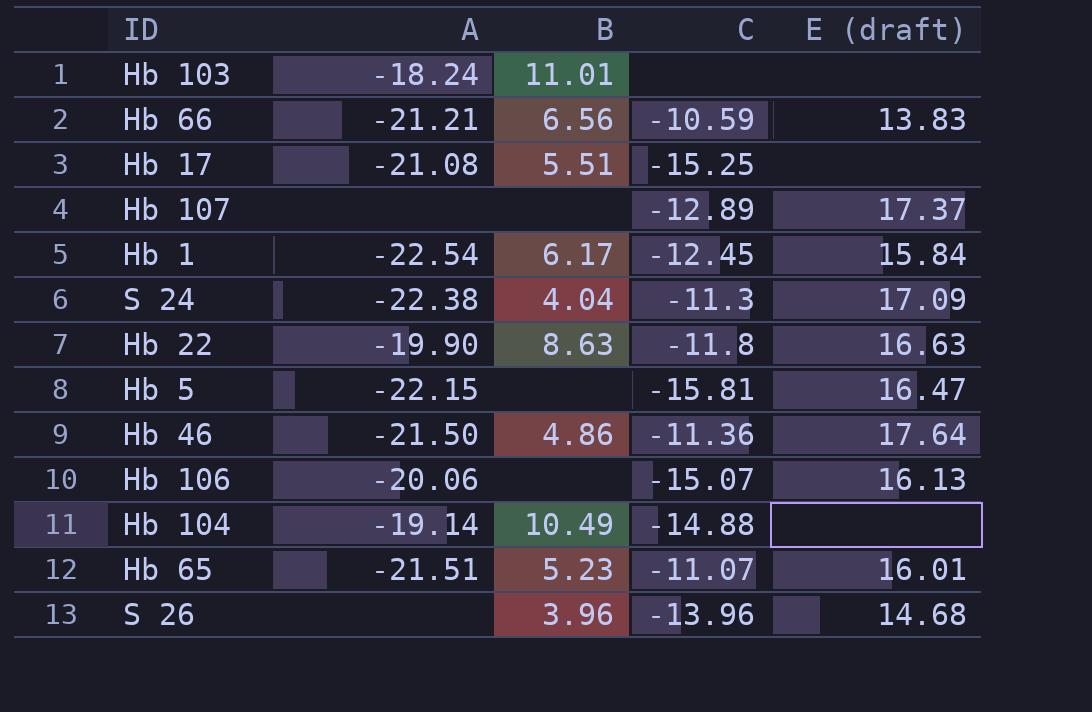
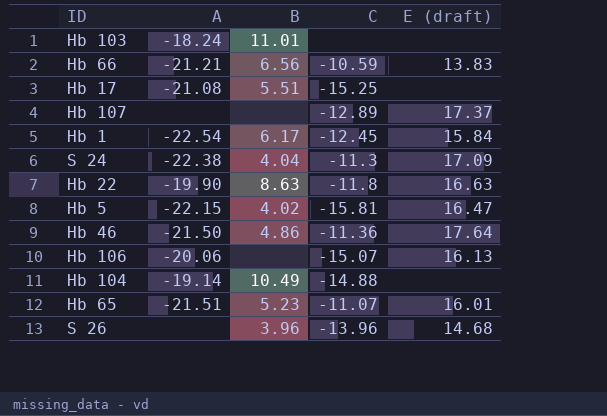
Hb 5 | B: none -> 4.02

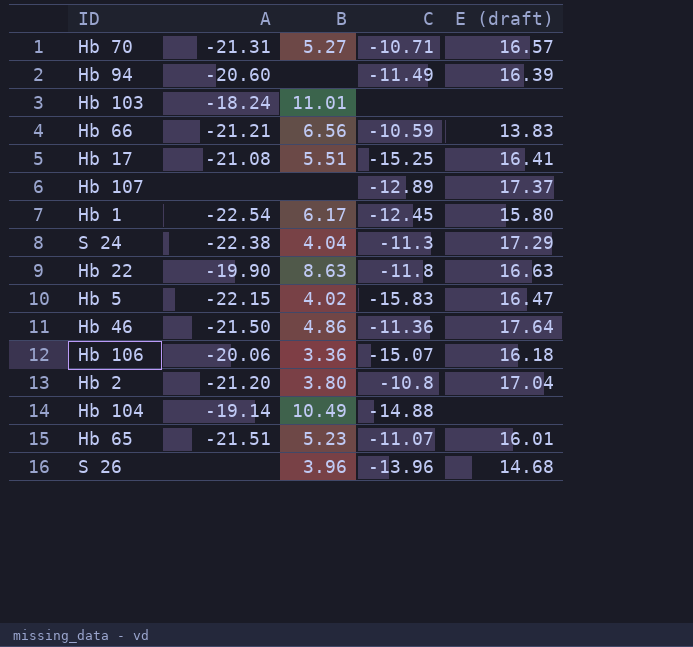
row Hb 70: none -> -21.31 | 5.27 | -10.71 | 16.57
row Hb 94: none -> -20.60 | none | -11.49 | 16.39
Hb 17 | E (draft): none -> 16.41
Hb 1 | E (draft): 15.84 -> 15.80
S 24 | E (draft): 17.09 -> 17.29
Hb 5 | C: -15.81 -> -15.83
Hb 106 | B: none -> 3.36
Hb 106 | E (draft): 16.13 -> 16.18
row Hb 2: none -> -21.20 | 3.80 | -10.8 | 17.04

